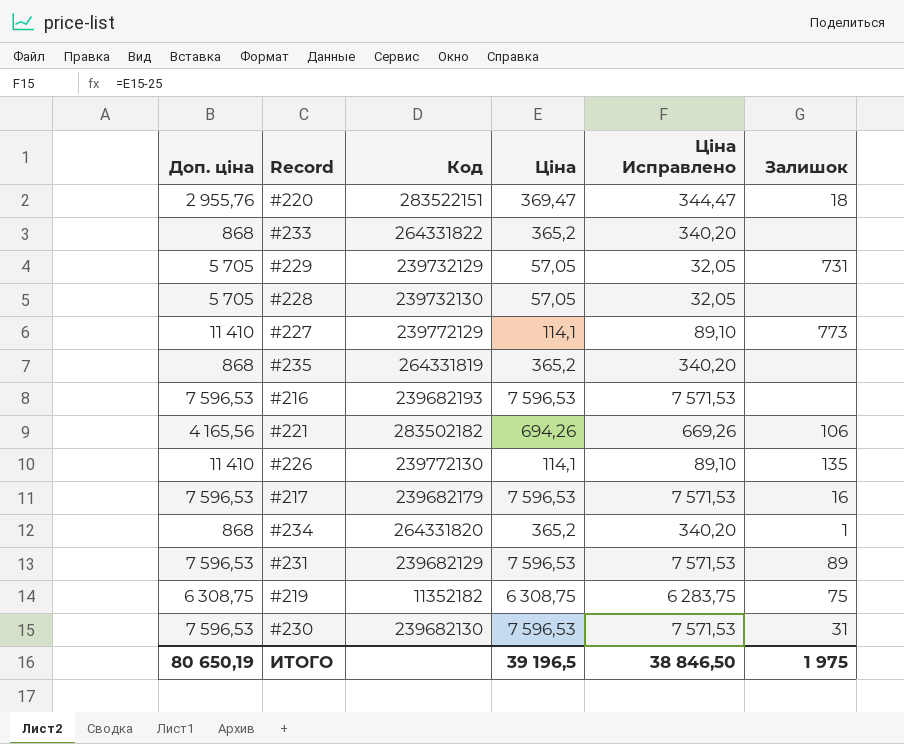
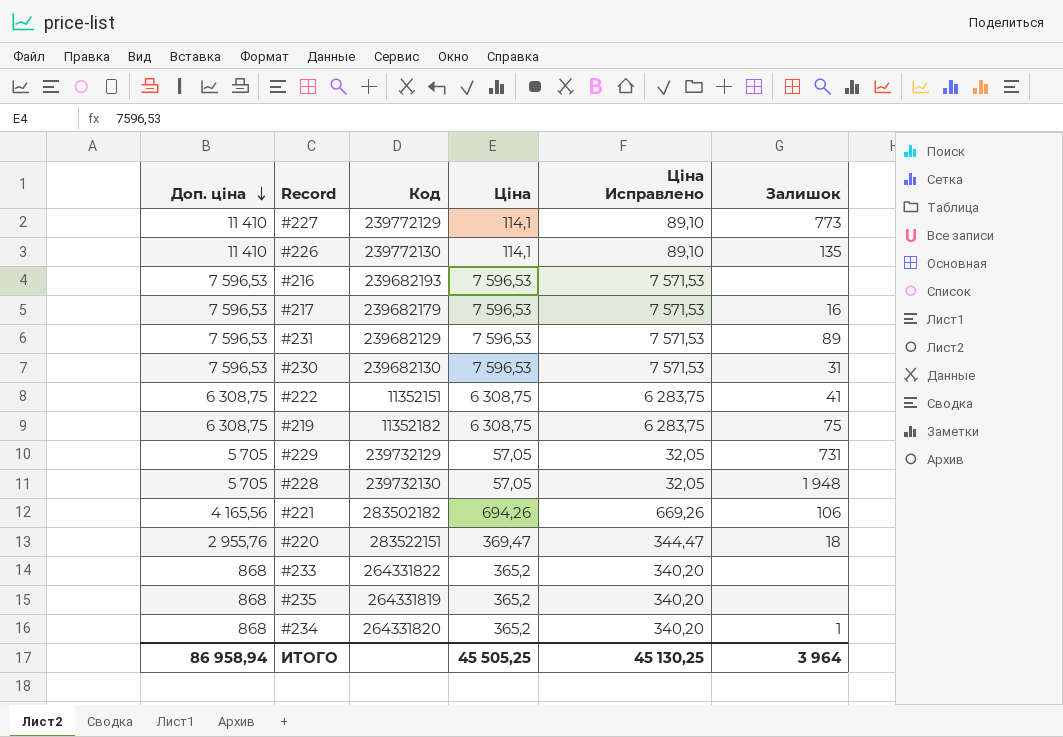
row order: none -> Доп. ціна descending
row #222: none -> 6 308,75 | 11352151 | 6 308,75 | 6 283,75 | 41
#228 | Залишок: none -> 1 948
ИТОГО | Доп. ціна: 80 650,19 -> 86 958,94
ИТОГО | Ціна: 39 196,5 -> 45 505,25
ИТОГО | Ціна Исправлено: 38 846,50 -> 45 130,25
ИТОГО | Залишок: 1 975 -> 3 964

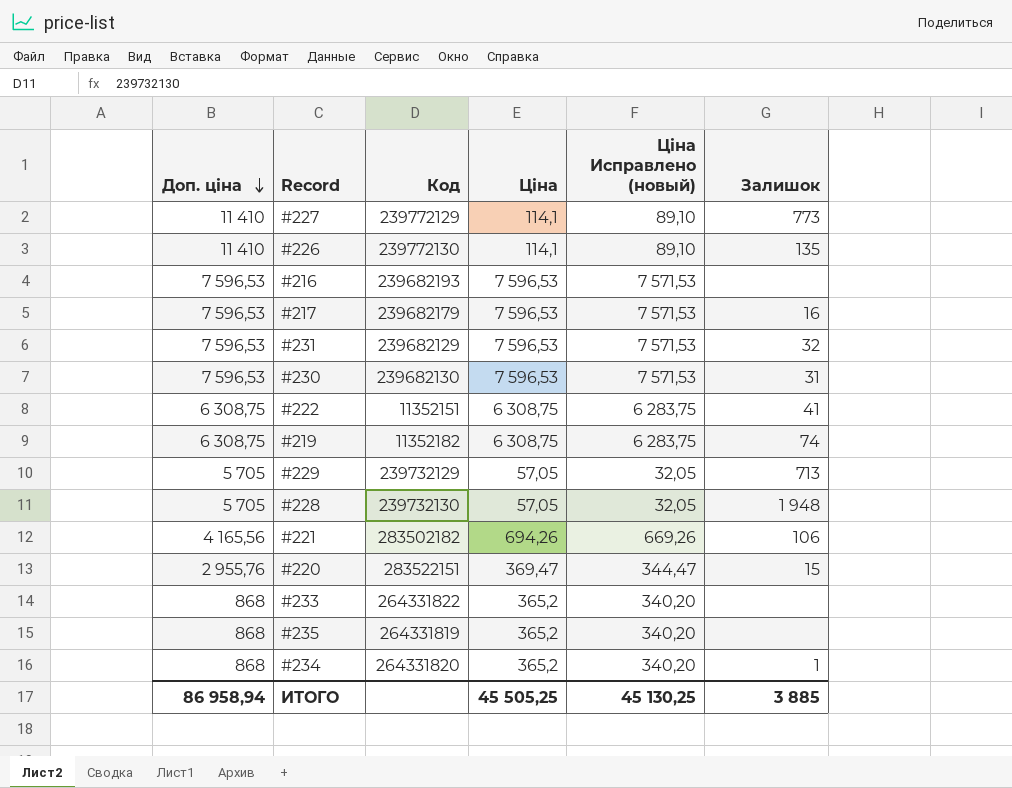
column name: Ціна Исправлено -> Ціна Исправлено (новый)
#231 | Залишок: 89 -> 32
#219 | Залишок: 75 -> 74
#229 | Залишок: 731 -> 713
#220 | Залишок: 18 -> 15
ИТОГО | Залишок: 3 964 -> 3 885

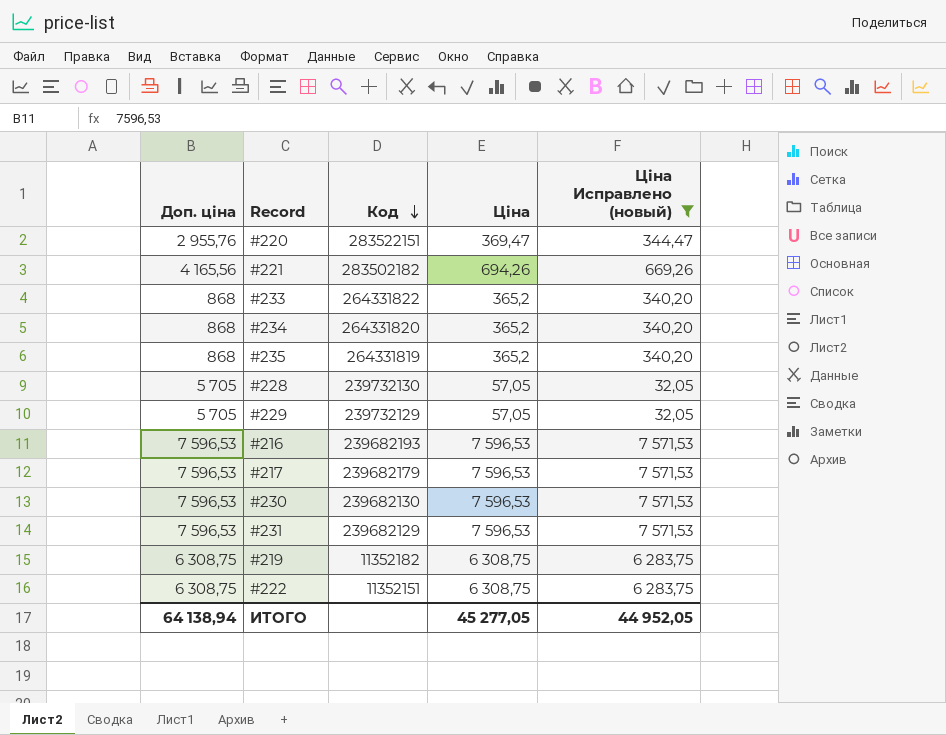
filter: none -> Ціна Исправлено (новый) != 89,10
row order: Доп. ціна descending -> Код descending
column Залишок | position: 6 -> none
ИТОГО | Доп. ціна: 86 958,94 -> 64 138,94
ИТОГО | Ціна: 45 505,25 -> 45 277,05
ИТОГО | Ціна Исправлено (новый): 45 130,25 -> 44 952,05

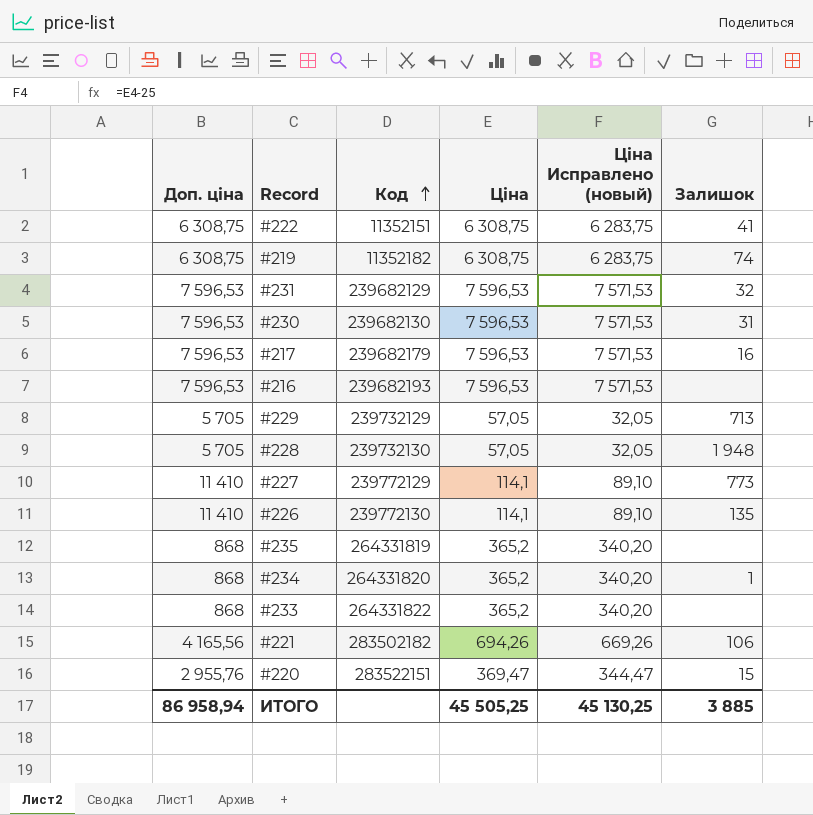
filter: Ціна Исправлено (новый) != 89,10 -> none
row order: Код descending -> Код ascending
column Залишок | position: none -> 6
ИТОГО | Доп. ціна: 64 138,94 -> 86 958,94
ИТОГО | Ціна: 45 277,05 -> 45 505,25
ИТОГО | Ціна Исправлено (новый): 44 952,05 -> 45 130,25

